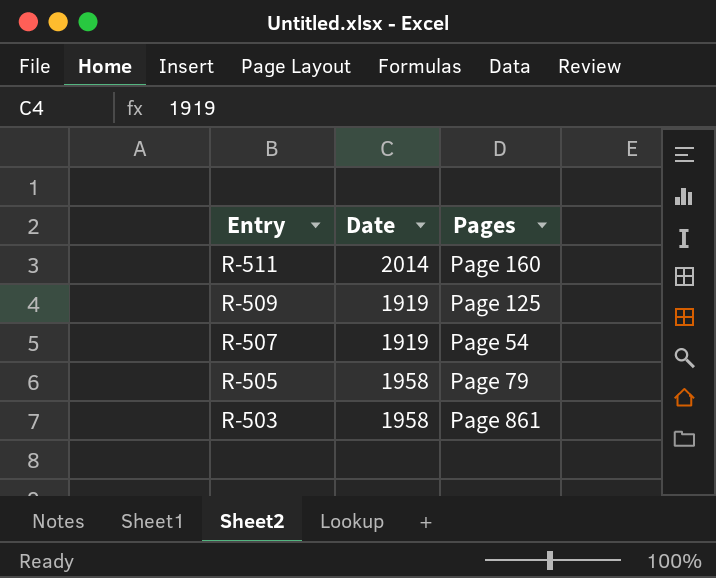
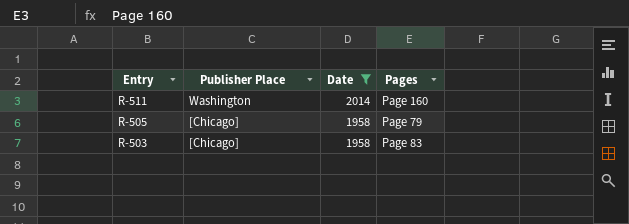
filter: none -> Date != 1919
column Publisher Place | position: none -> 2
R-503 | Pages: Page 861 -> Page 83

